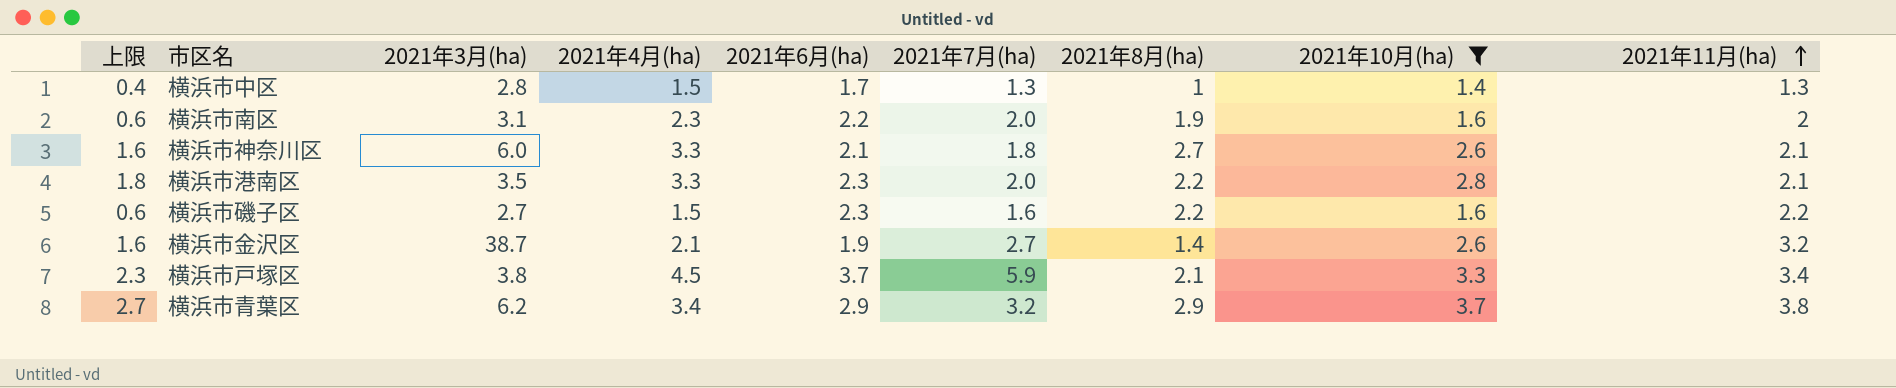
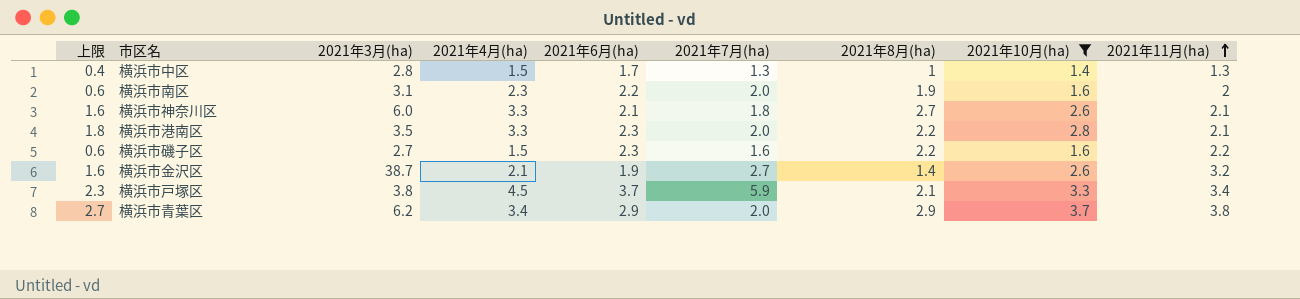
横浜市青葉区 | 2021年7月(ha): 3.2 -> 2.0

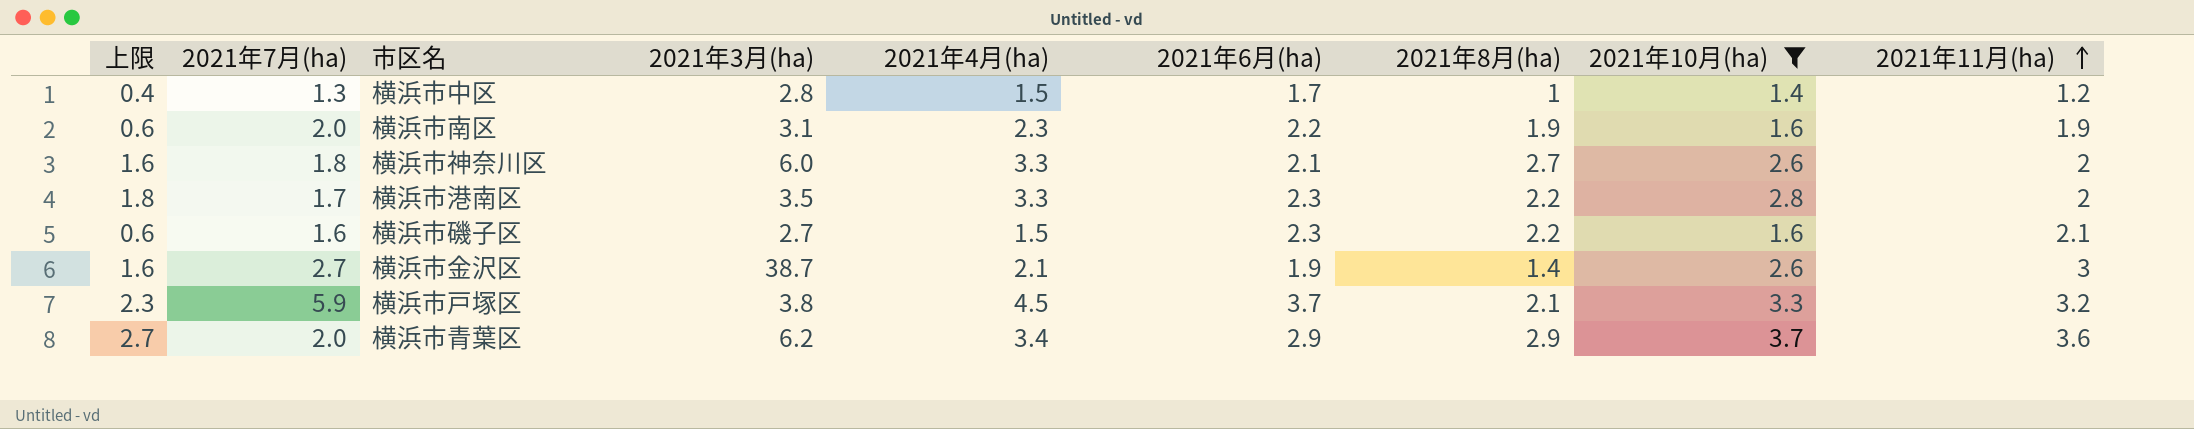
column 2021年7月(ha) | position: 6 -> 2
横浜市中区 | 2021年11月(ha): 1.3 -> 1.2
横浜市南区 | 2021年11月(ha): 2 -> 1.9
横浜市神奈川区 | 2021年11月(ha): 2.1 -> 2
横浜市港南区 | 2021年7月(ha): 2.0 -> 1.7
横浜市港南区 | 2021年11月(ha): 2.1 -> 2
横浜市磯子区 | 2021年11月(ha): 2.2 -> 2.1
横浜市金沢区 | 2021年11月(ha): 3.2 -> 3
横浜市戸塚区 | 2021年11月(ha): 3.4 -> 3.2
横浜市青葉区 | 2021年11月(ha): 3.8 -> 3.6

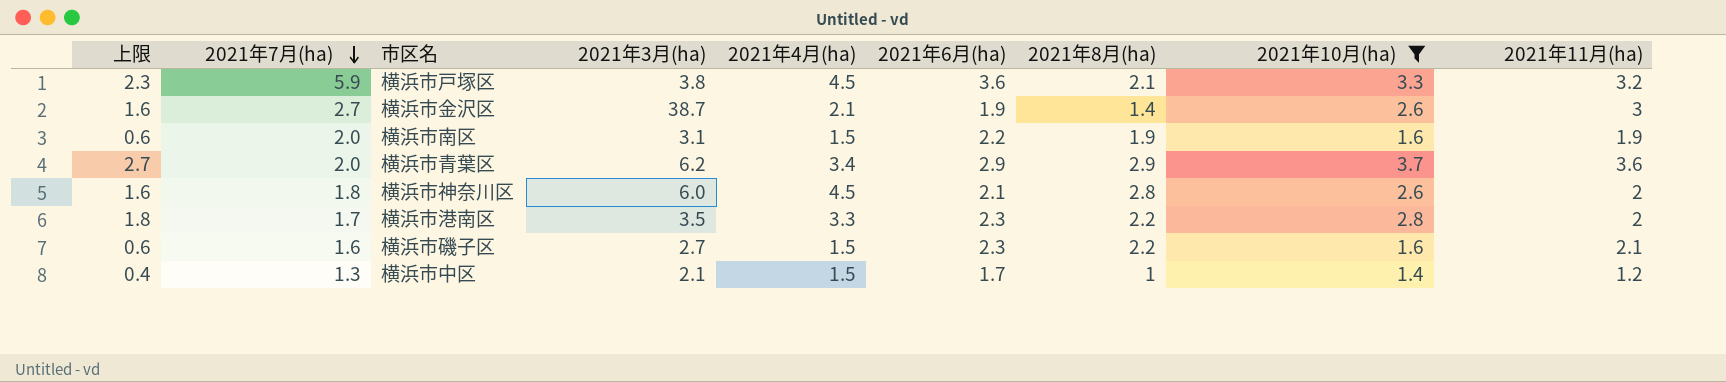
row order: 2021年11月(ha) ascending -> 2021年7月(ha) descending
横浜市戸塚区 | 2021年6月(ha): 3.7 -> 3.6
横浜市南区 | 2021年4月(ha): 2.3 -> 1.5
横浜市神奈川区 | 2021年4月(ha): 3.3 -> 4.5
横浜市神奈川区 | 2021年8月(ha): 2.7 -> 2.8
横浜市中区 | 2021年3月(ha): 2.8 -> 2.1

